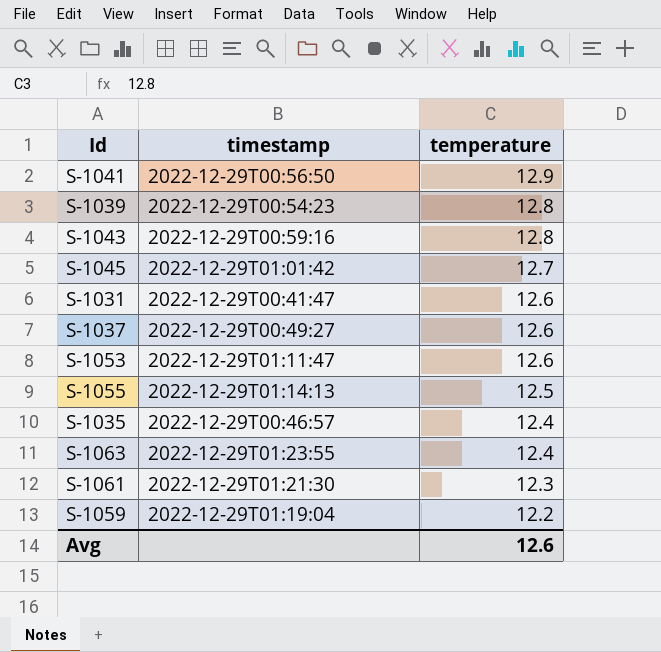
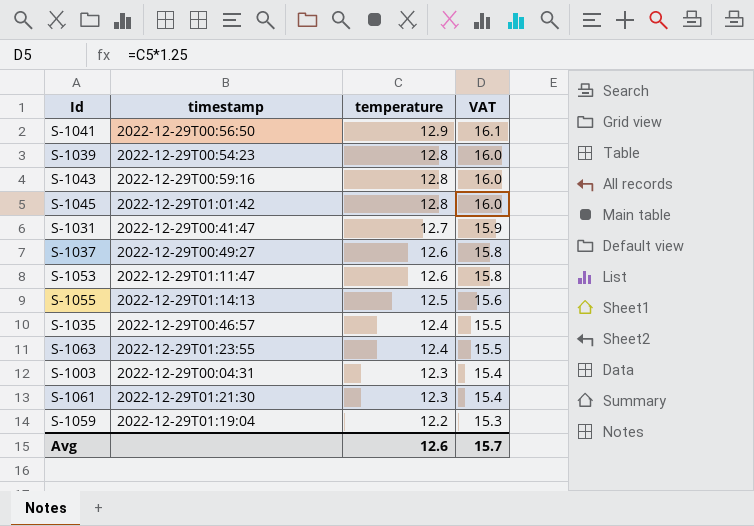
column VAT | formula: none -> [temperature] * 1.25
S-1045 | temperature: 12.7 -> 12.8
S-1031 | temperature: 12.6 -> 12.7
row S-1003: none -> 2022-12-29T00:04:31 | 12.3 | 15.4

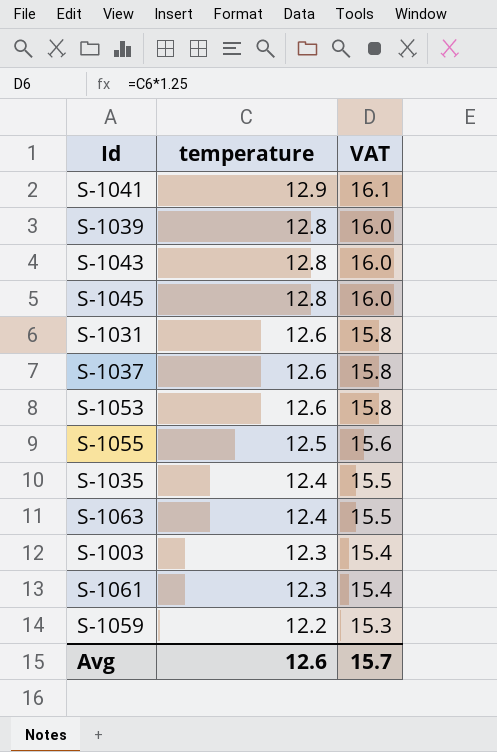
column timestamp | position: 2 -> none
S-1031 | temperature: 12.7 -> 12.6
S-1031 | VAT: 15.9 -> 15.8

